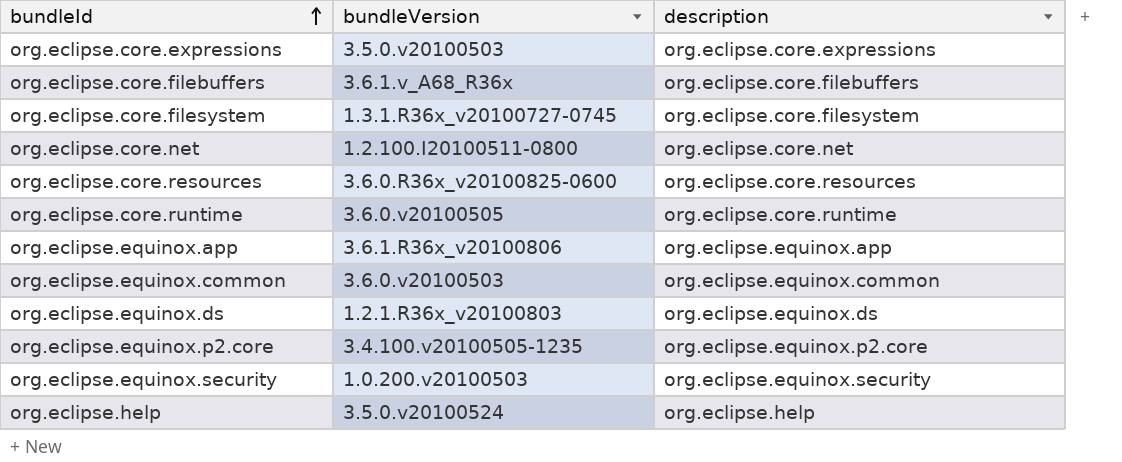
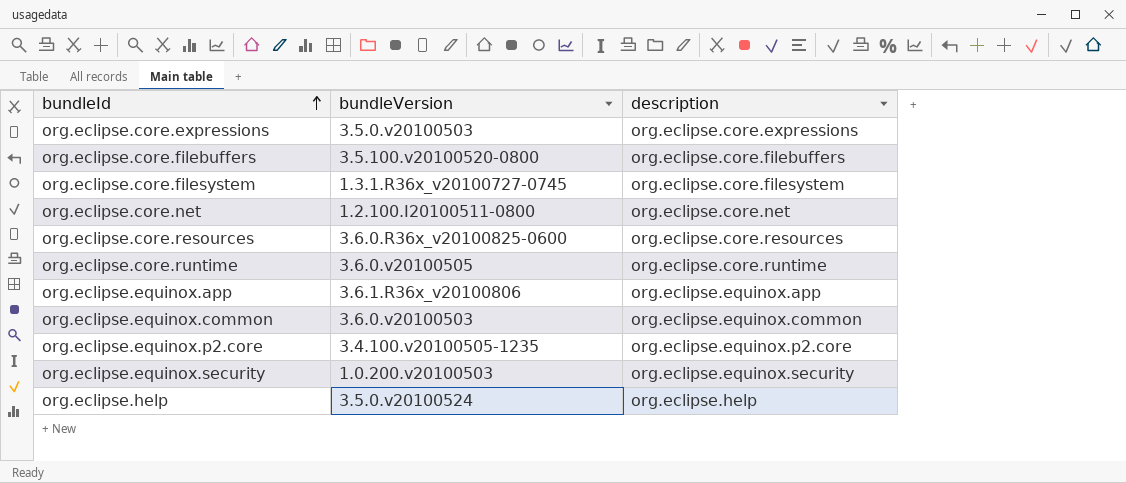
row org.eclipse.equinox.ds: 1.2.1.R36x_v20100803 | org.eclipse.equinox.ds -> none
org.eclipse.core.filebuffers | bundleVersion: 3.6.1.v_A68_R36x -> 3.5.100.v20100520-0800

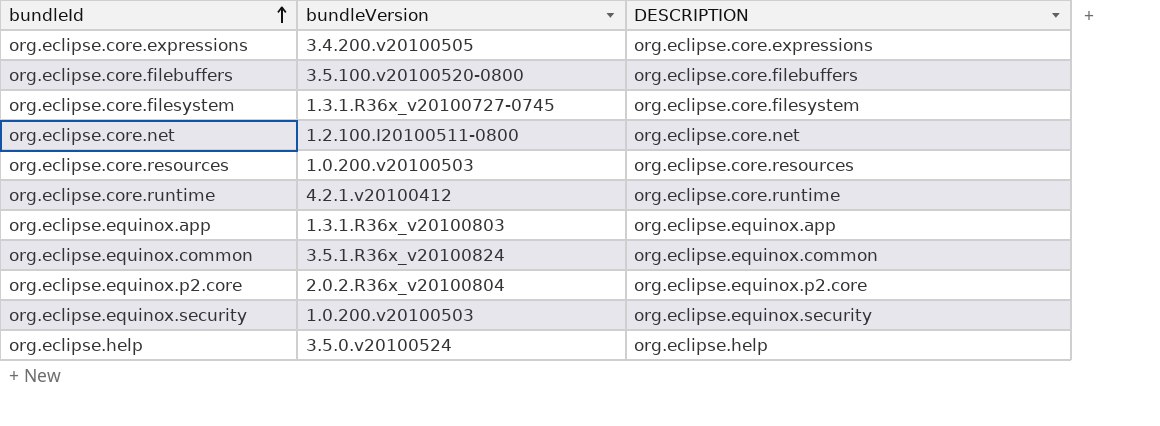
column name: description -> DESCRIPTION
org.eclipse.core.expressions | bundleVersion: 3.5.0.v20100503 -> 3.4.200.v20100505
org.eclipse.core.resources | bundleVersion: 3.6.0.R36x_v20100825-0600 -> 1.0.200.v20100503
org.eclipse.core.runtime | bundleVersion: 3.6.0.v20100505 -> 4.2.1.v20100412
org.eclipse.equinox.app | bundleVersion: 3.6.1.R36x_v20100806 -> 1.3.1.R36x_v20100803
org.eclipse.equinox.common | bundleVersion: 3.6.0.v20100503 -> 3.5.1.R36x_v20100824
org.eclipse.equinox.p2.core | bundleVersion: 3.4.100.v20100505-1235 -> 2.0.2.R36x_v20100804

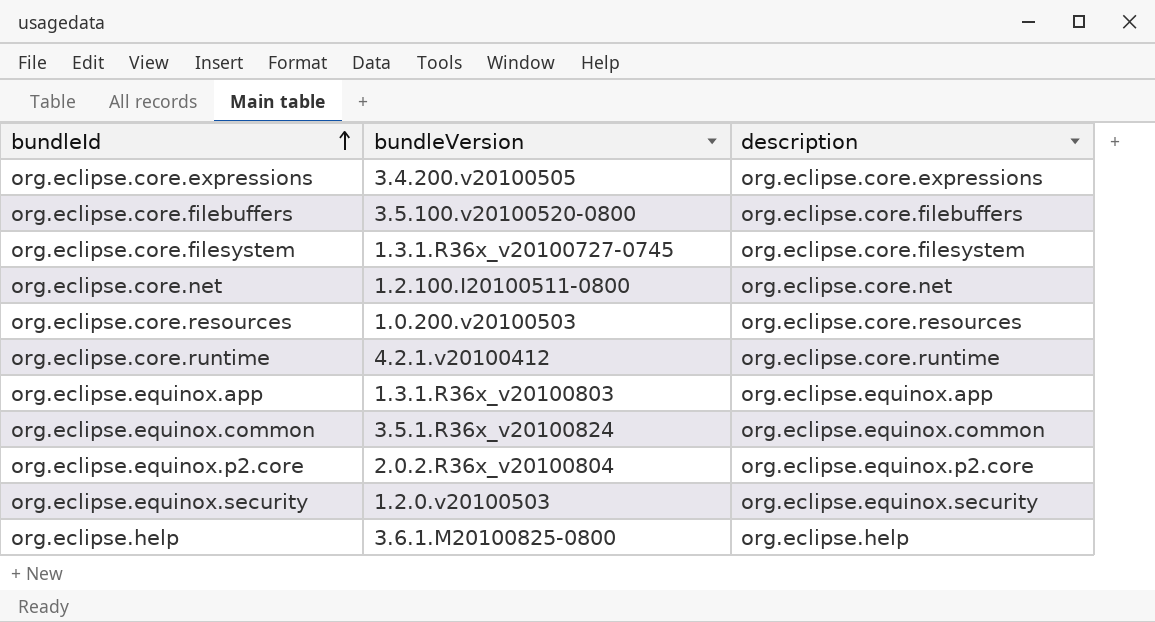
column name: DESCRIPTION -> description
org.eclipse.equinox.security | bundleVersion: 1.0.200.v20100503 -> 1.2.0.v20100503
org.eclipse.help | bundleVersion: 3.5.0.v20100524 -> 3.6.1.M20100825-0800

